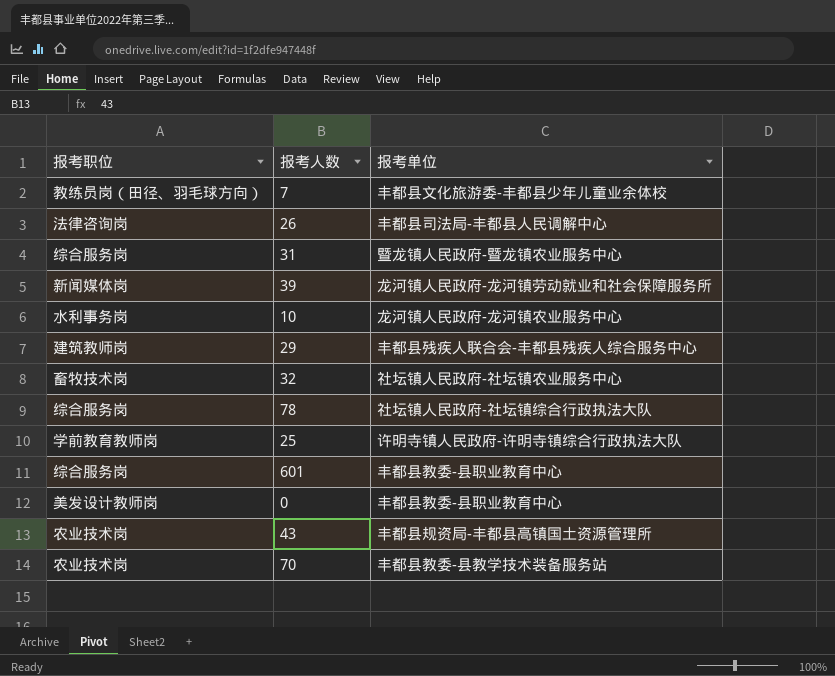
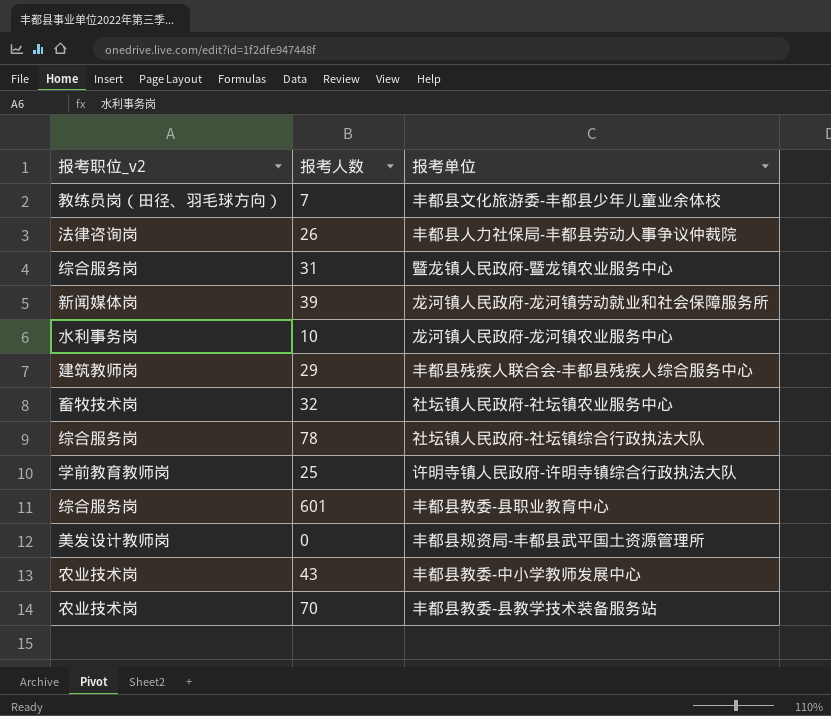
column name: 报考职位 -> 报考职位_v2
26 | 报考单位: 丰都县司法局-丰都县人民调解中心 -> 丰都县人力社保局-丰都县劳动人事争议仲裁院
0 | 报考单位: 丰都县教委-县职业教育中心 -> 丰都县规资局-丰都县武平国土资源管理所
43 | 报考单位: 丰都县规资局-丰都县高镇国土资源管理所 -> 丰都县教委-中小学教师发展中心

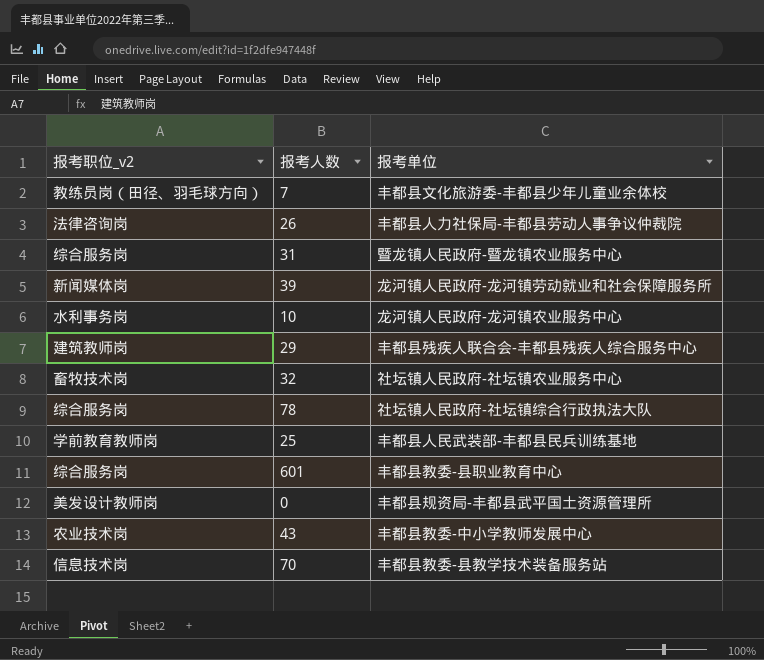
25 | 报考单位: 许明寺镇人民政府-许明寺镇综合行政执法大队 -> 丰都县人民武装部-丰都县民兵训练基地
70 | 报考职位_v2: 农业技术岗 -> 信息技术岗

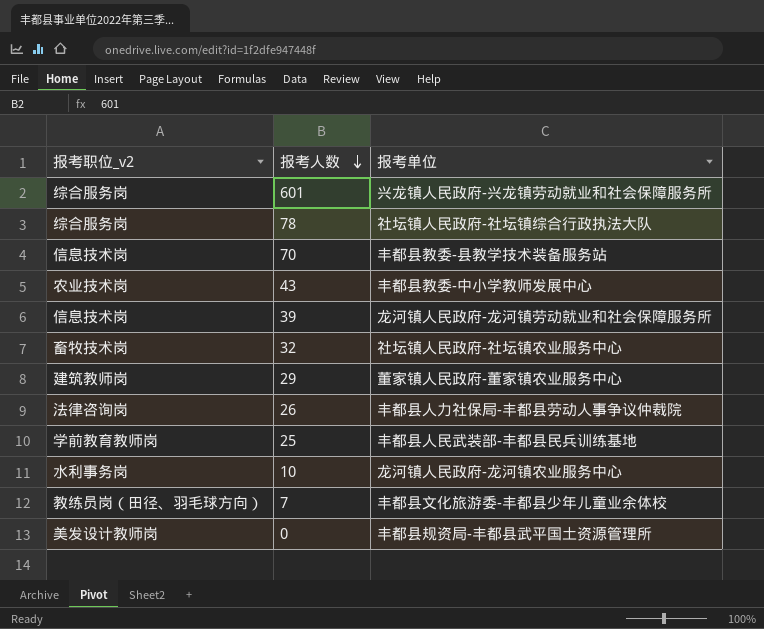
row order: none -> 报考人数 descending
row 31: 综合服务岗 | 暨龙镇人民政府-暨龙镇农业服务中心 -> none
601 | 报考单位: 丰都县教委-县职业教育中心 -> 兴龙镇人民政府-兴龙镇劳动就业和社会保障服务所
39 | 报考职位_v2: 新闻媒体岗 -> 信息技术岗
29 | 报考单位: 丰都县残疾人联合会-丰都县残疾人综合服务中心 -> 董家镇人民政府-董家镇农业服务中心

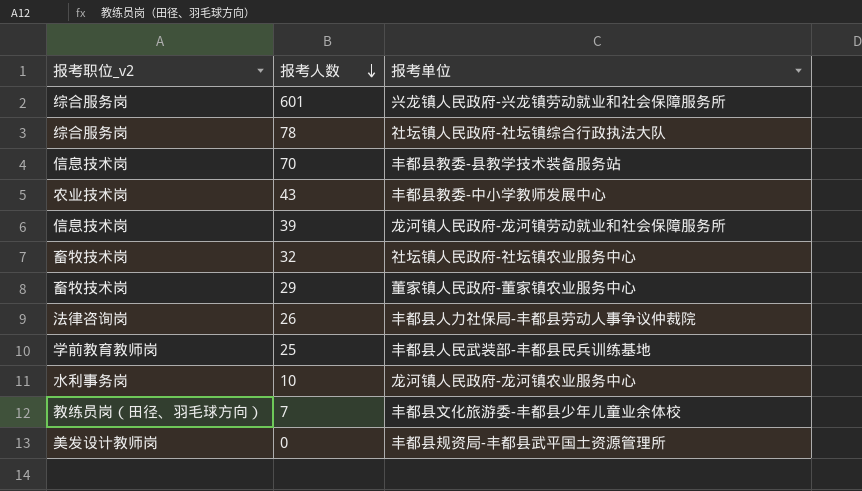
29 | 报考职位_v2: 建筑教师岗 -> 畜牧技术岗

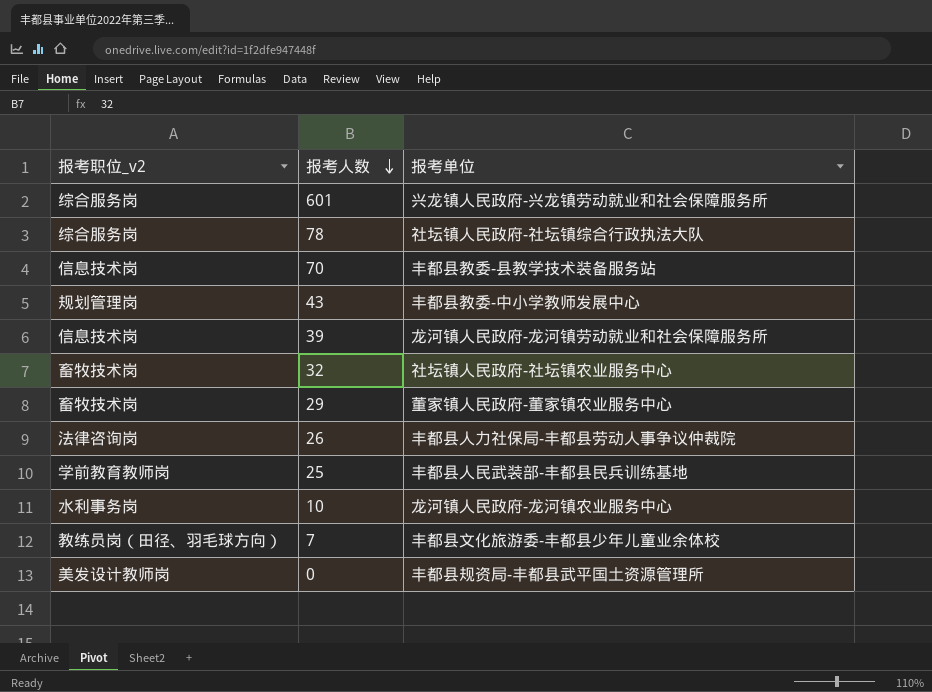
43 | 报考职位_v2: 农业技术岗 -> 规划管理岗

